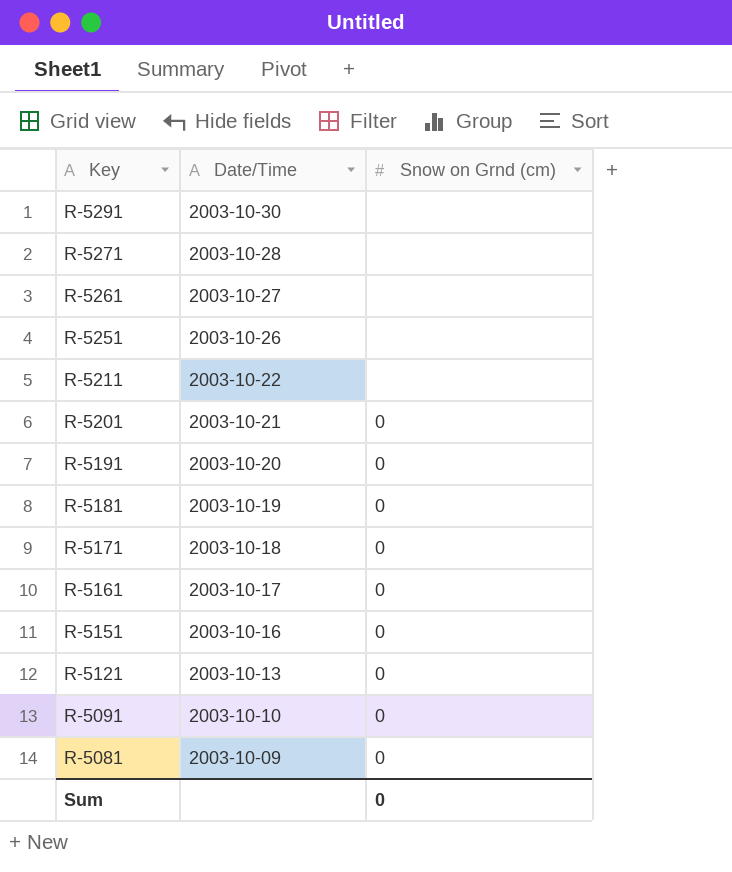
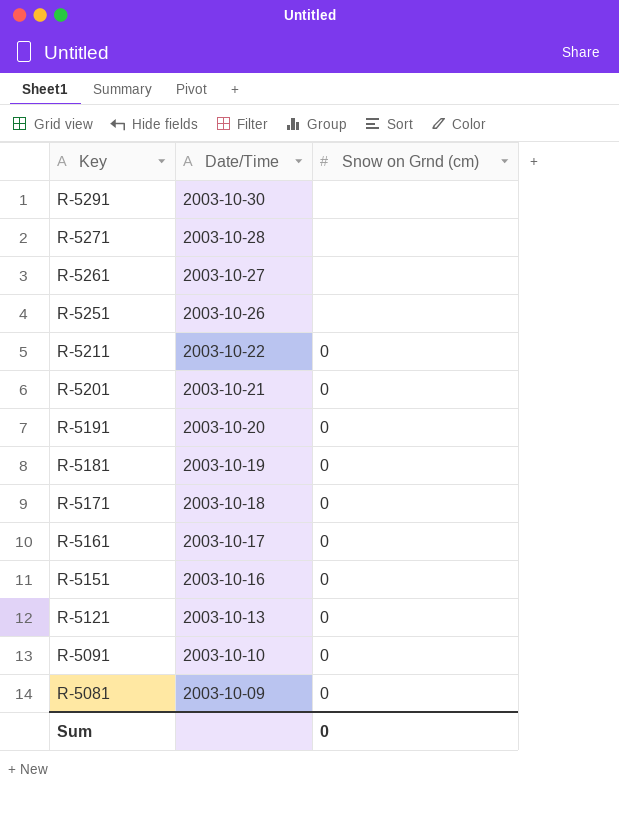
R-5211 | Snow on Grnd (cm): none -> 0

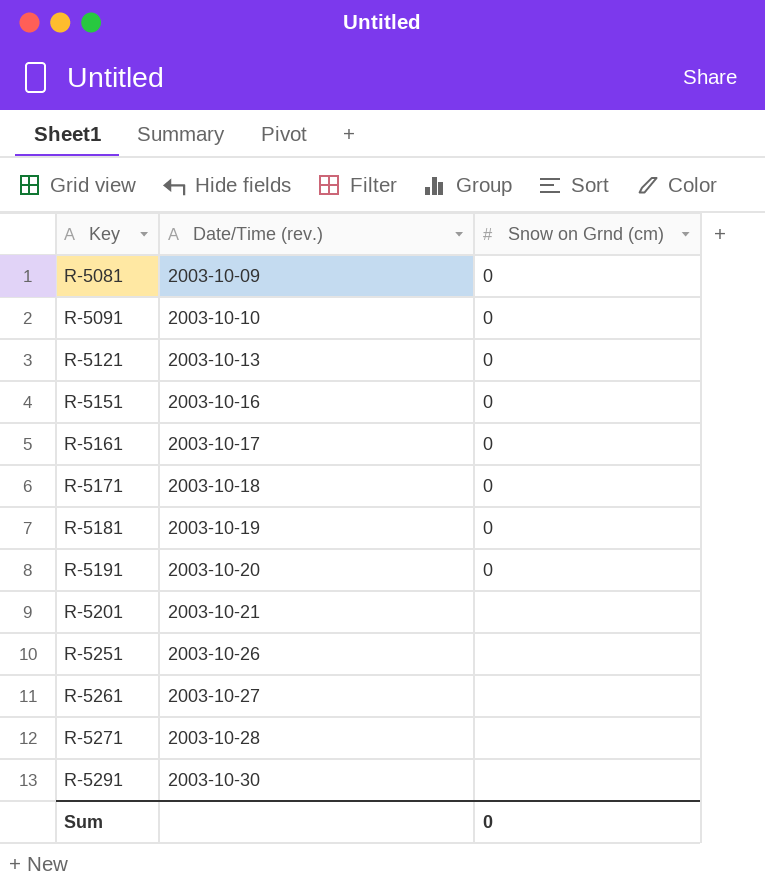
row order: Key descending -> Key ascending
column name: Date/Time -> Date/Time (rev.)
row R-5211: 2003-10-22 | 0 -> none
R-5201 | Snow on Grnd (cm): 0 -> none

